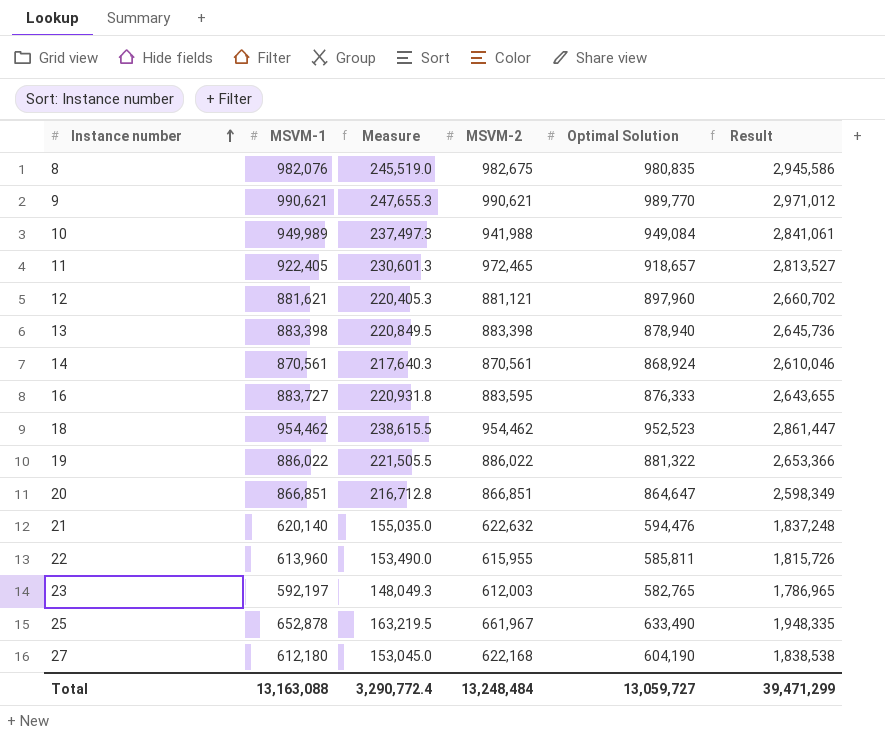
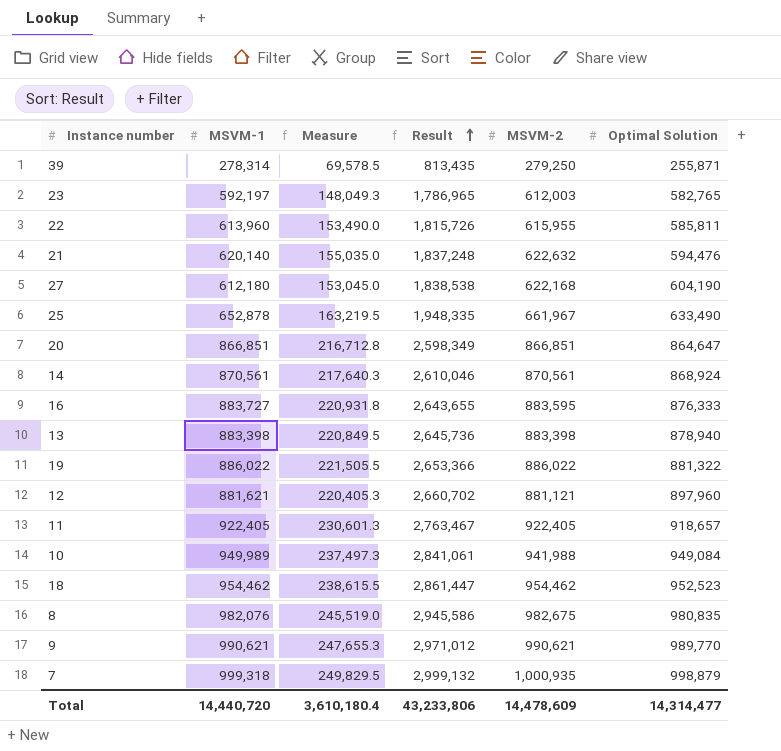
row order: Instance number ascending -> Result ascending
column Result | position: 6 -> 4
row 39: none -> 278,314 | 69,578.5 | 813,435 | 279,250 | 255,871
11 | Result: 2,813,527 -> 2,763,467
11 | MSVM-2: 972,465 -> 922,405
row 7: none -> 999,318 | 249,829.5 | 2,999,132 | 1,000,935 | 998,879
Total | MSVM-1: 13,163,088 -> 14,440,720
Total | Measure: 3,290,772.4 -> 3,610,180.4
Total | Result: 39,471,299 -> 43,233,806
Total | MSVM-2: 13,248,484 -> 14,478,609
Total | Optimal Solution: 13,059,727 -> 14,314,477

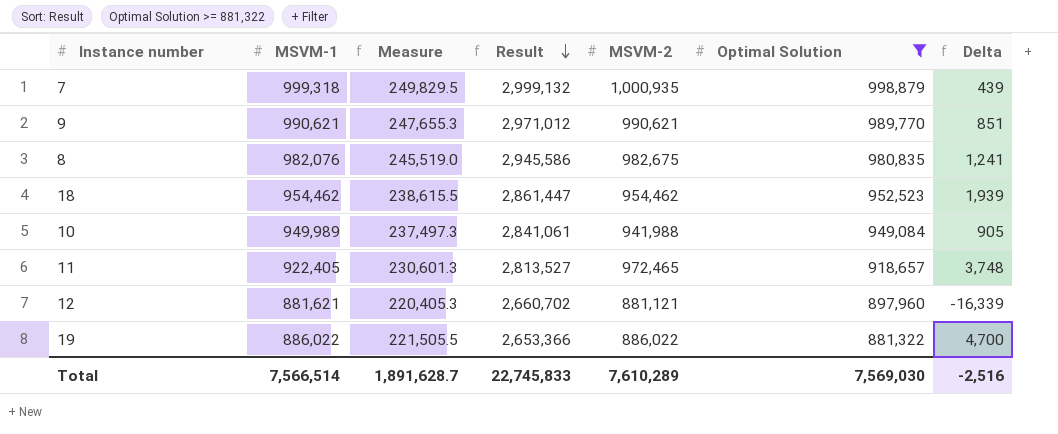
filter: none -> Optimal Solution >= 881,322
row order: Result ascending -> Result descending
column Delta | formula: none -> [MSVM-1] - [Optimal Solution]
11 | Result: 2,763,467 -> 2,813,527
11 | MSVM-2: 922,405 -> 972,465
Total | MSVM-1: 14,440,720 -> 7,566,514
Total | Measure: 3,610,180.4 -> 1,891,628.7
Total | Result: 43,233,806 -> 22,745,833
Total | MSVM-2: 14,478,609 -> 7,610,289
Total | Optimal Solution: 14,314,477 -> 7,569,030

